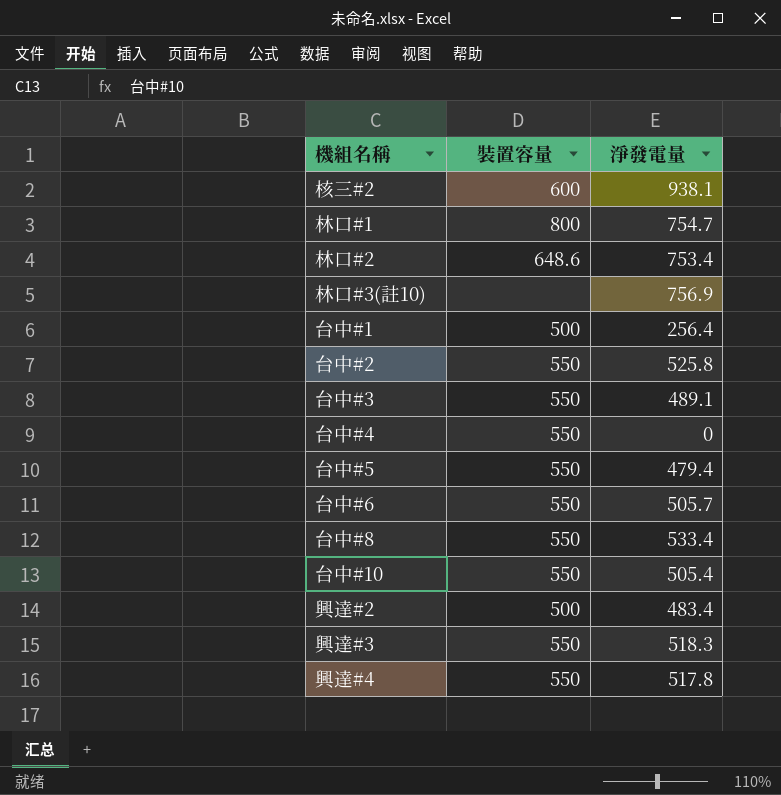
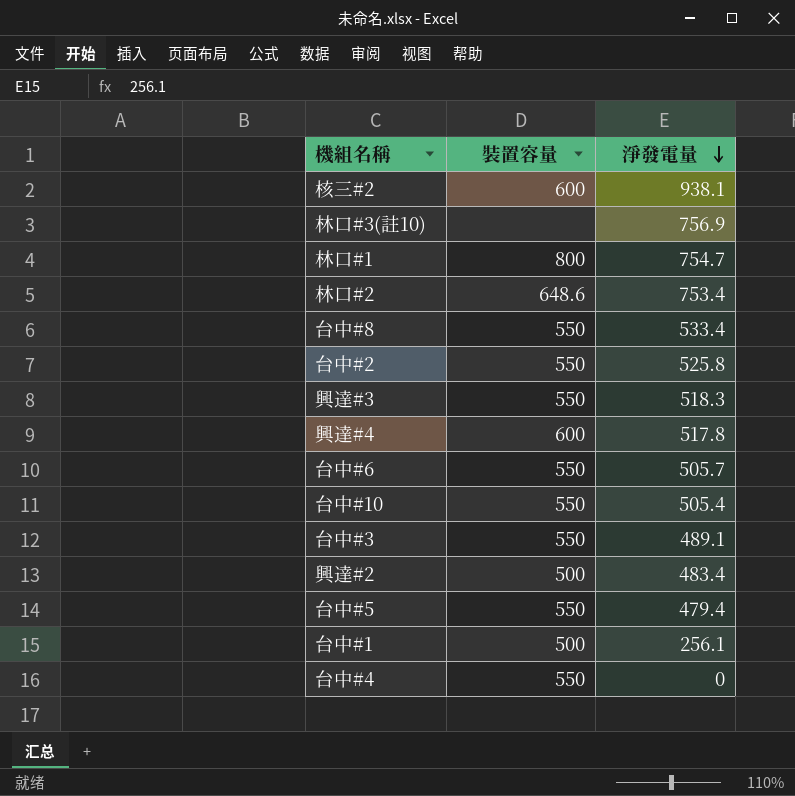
row order: none -> 淨發電量 descending
興達#4 | 裝置容量: 550 -> 600
台中#1 | 淨發電量: 256.4 -> 256.1

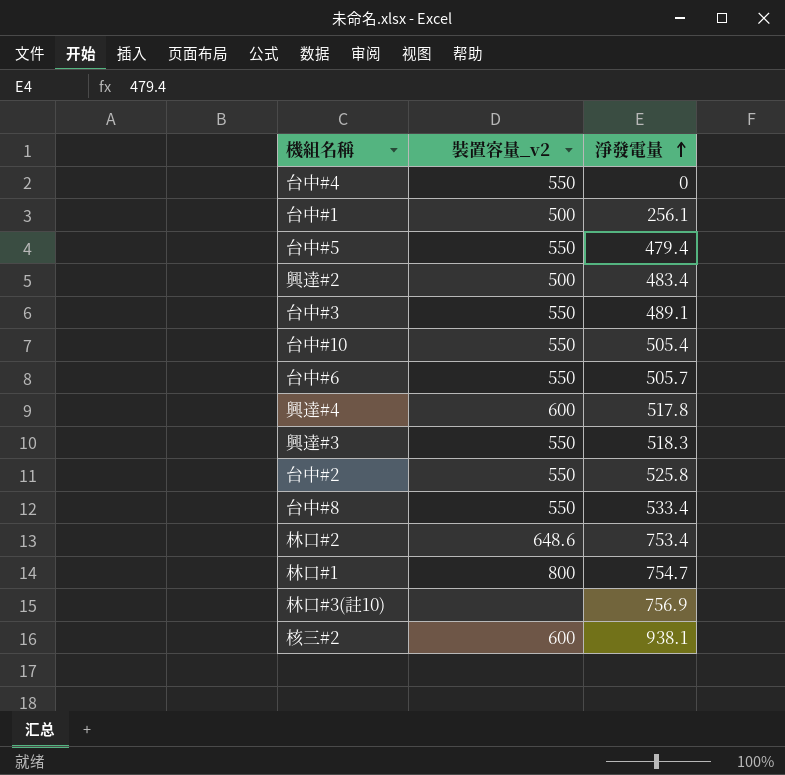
row order: 淨發電量 descending -> 淨發電量 ascending
column name: 裝置容量 -> 裝置容量_v2

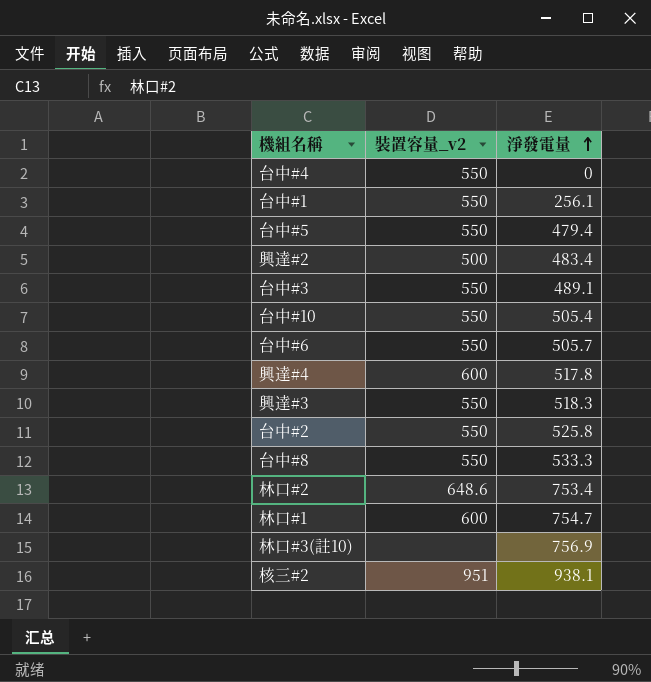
台中#1 | 裝置容量_v2: 500 -> 550
台中#8 | 淨發電量: 533.4 -> 533.3
林口#1 | 裝置容量_v2: 800 -> 600
核三#2 | 裝置容量_v2: 600 -> 951

